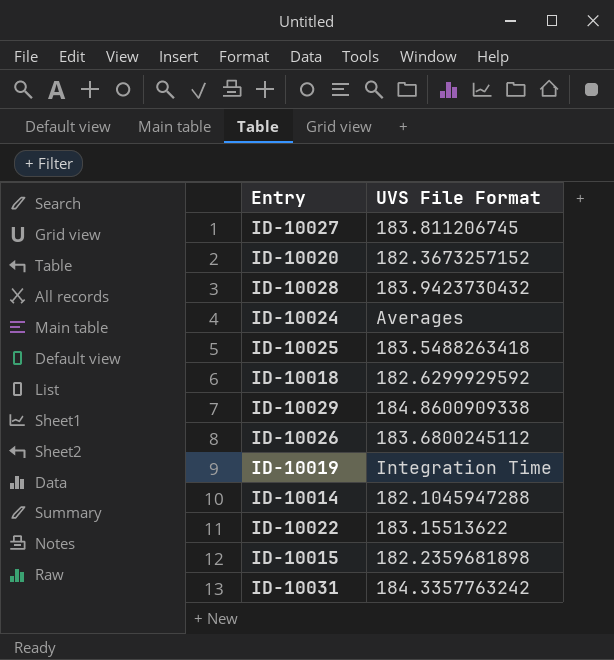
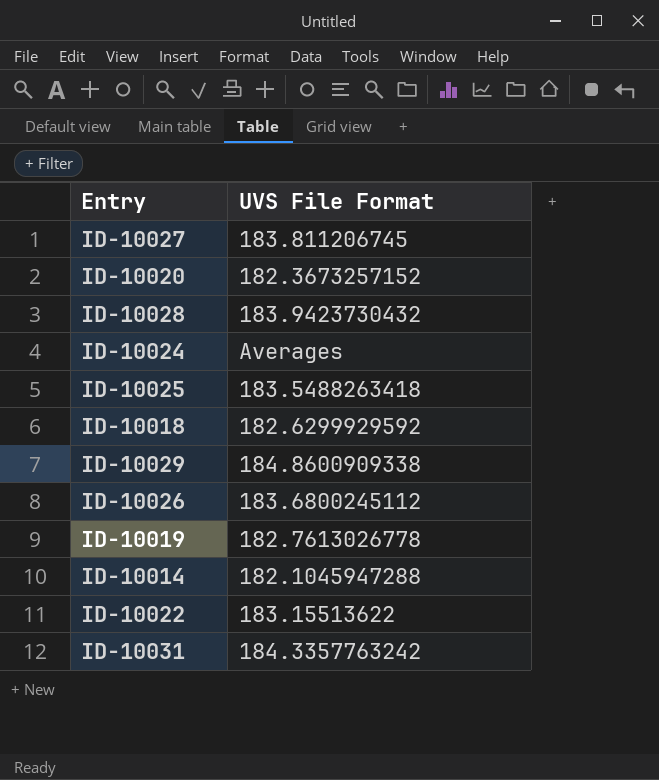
row ID-10015: 182.2359681898 -> none
ID-10019 | UVS File Format: Integration Time -> 182.7613026778

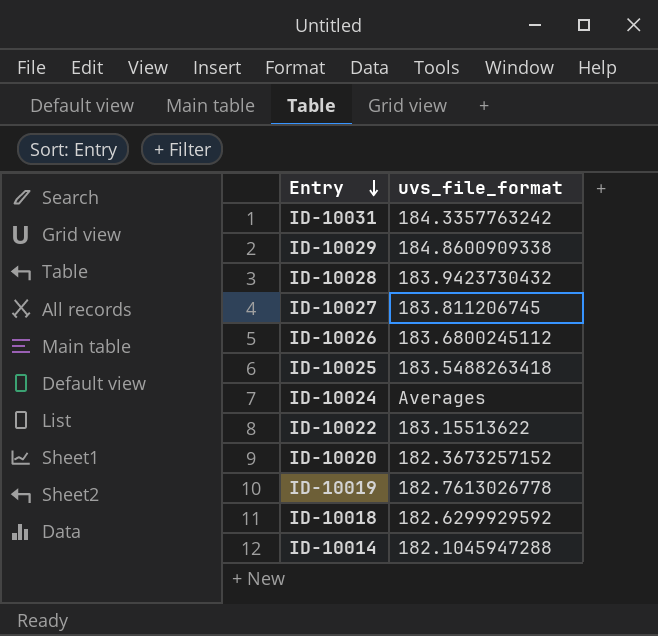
row order: none -> Entry descending
column name: UVS File Format -> uvs_file_format

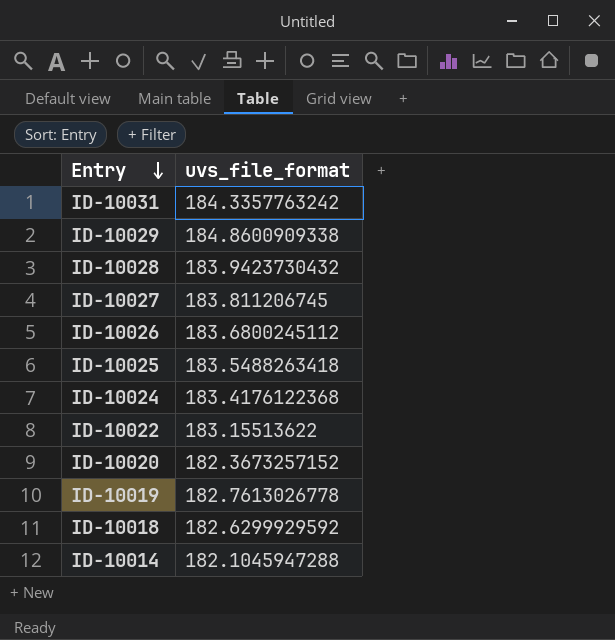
ID-10024 | uvs_file_format: Averages -> 183.4176122368

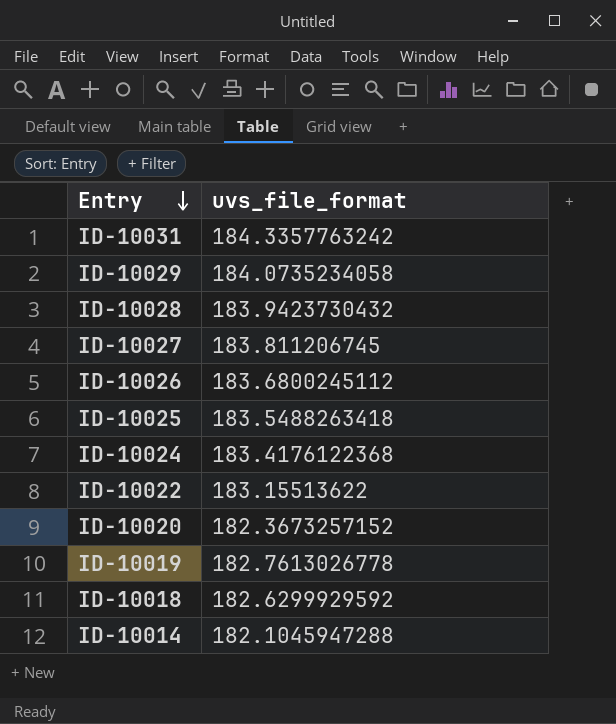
ID-10029 | uvs_file_format: 184.8600909338 -> 184.0735234058

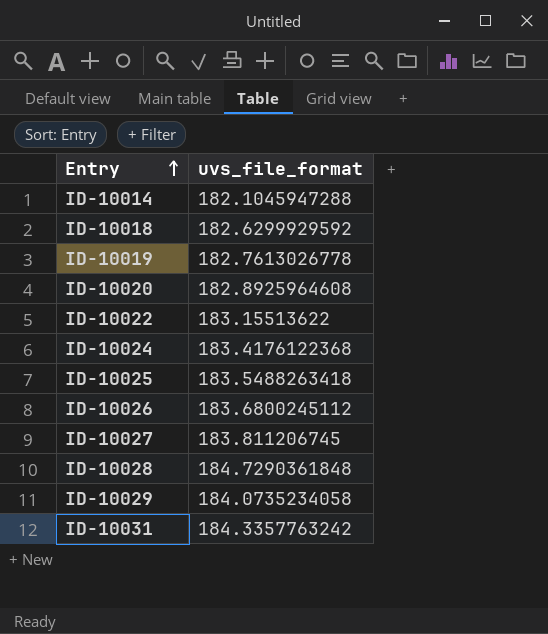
row order: Entry descending -> Entry ascending
ID-10020 | uvs_file_format: 182.3673257152 -> 182.8925964608
ID-10028 | uvs_file_format: 183.9423730432 -> 184.7290361848

